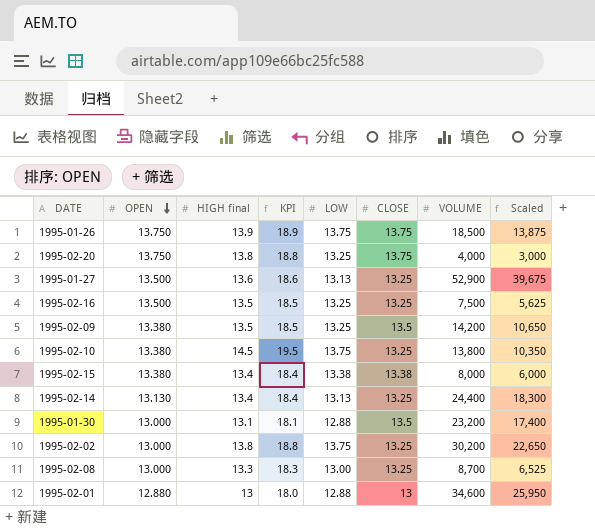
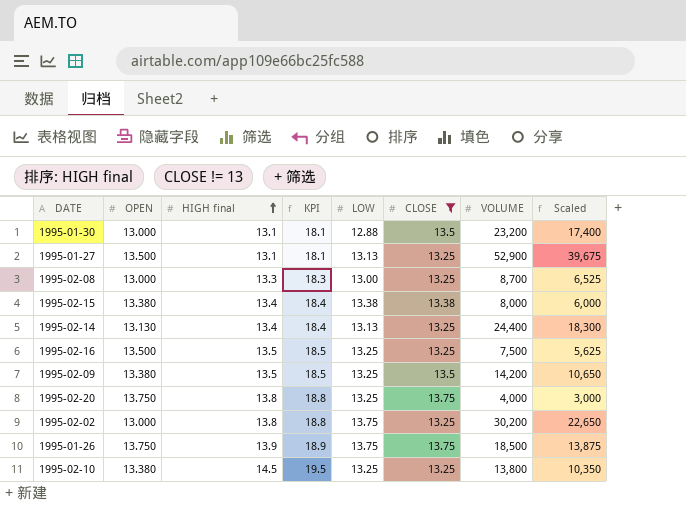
filter: none -> CLOSE != 13
row order: OPEN descending -> HIGH final ascending
1995-01-27 | HIGH final: 13.6 -> 13.1
1995-01-27 | KPI: 18.6 -> 18.1
1995-02-10 | LOW: 13.75 -> 13.25

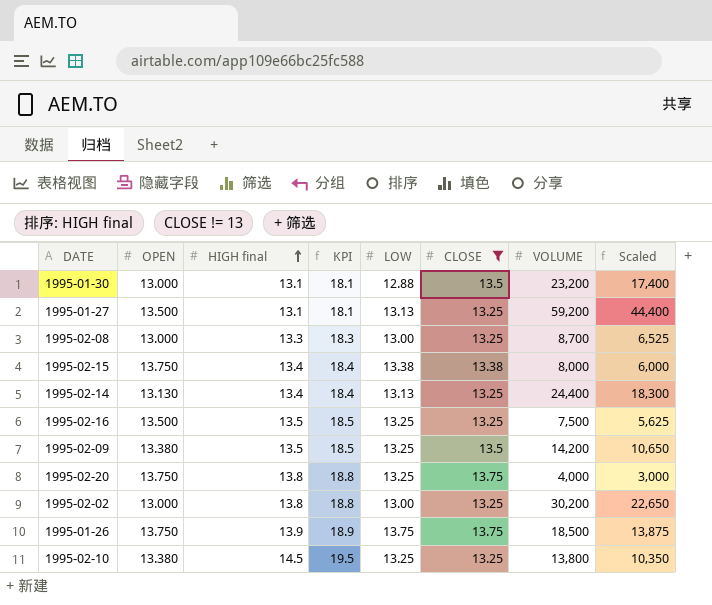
1995-01-27 | VOLUME: 52,900 -> 59,200
1995-01-27 | Scaled: 39,675 -> 44,400
1995-02-15 | OPEN: 13.380 -> 13.750
1995-02-02 | LOW: 13.75 -> 13.00

